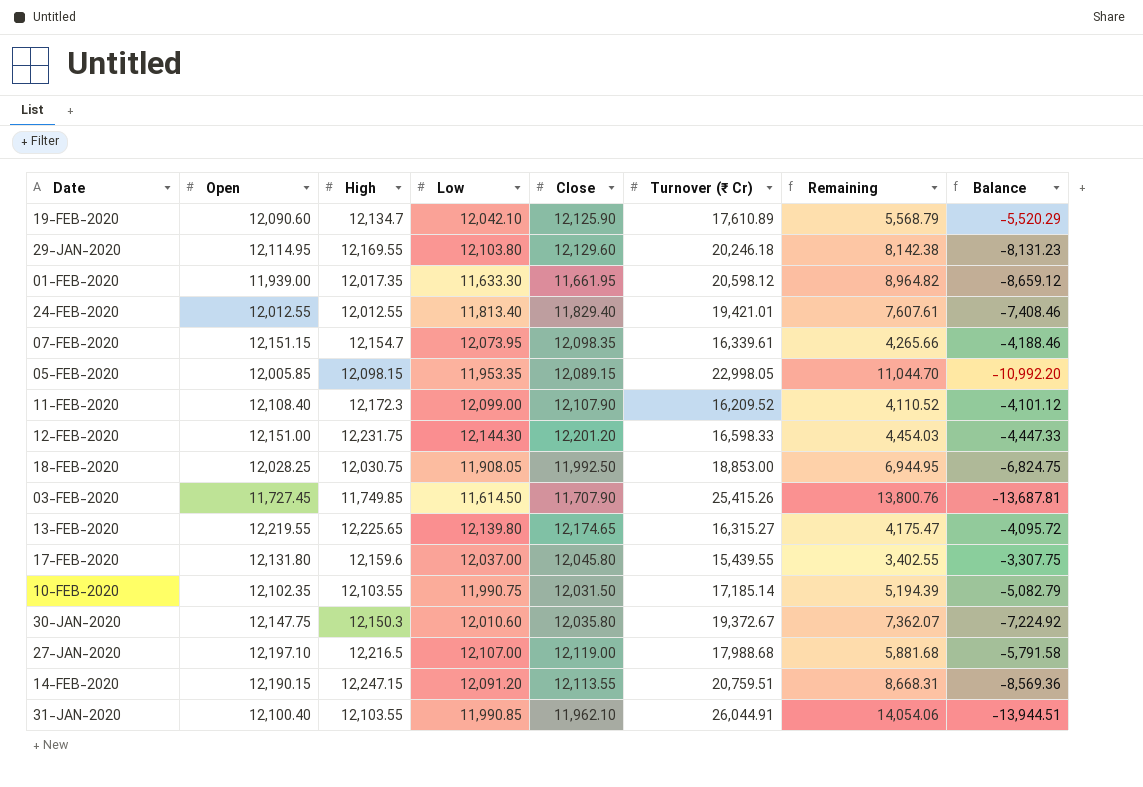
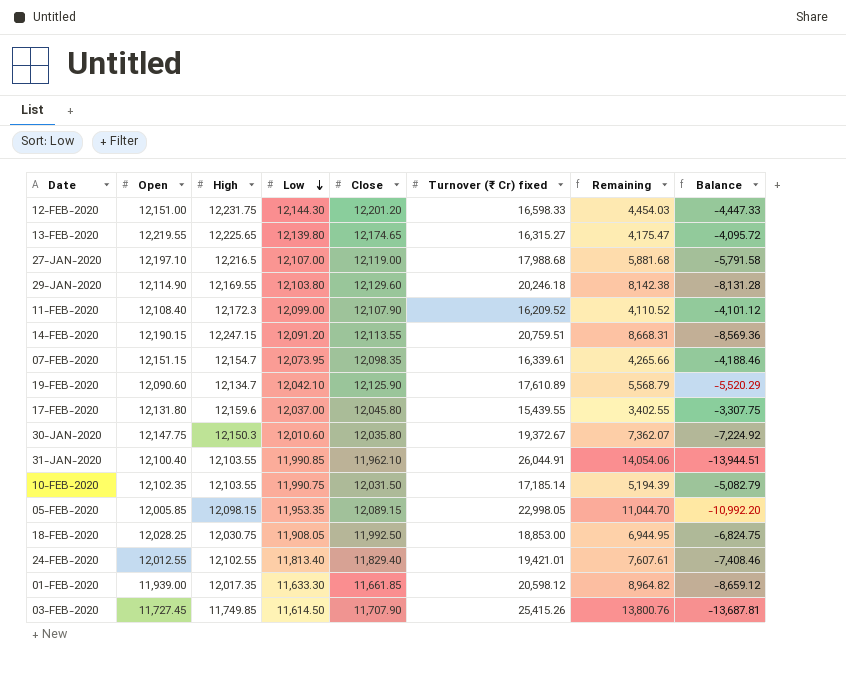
row order: none -> Low descending
column name: Turnover (₹ Cr) -> Turnover (₹ Cr) fixed
29-JAN-2020 | Open: 12,114.95 -> 12,114.90
29-JAN-2020 | Balance: -8,131.23 -> -8,131.28
24-FEB-2020 | High: 12,012.55 -> 12,102.55
01-FEB-2020 | Close: 11,661.95 -> 11,661.85

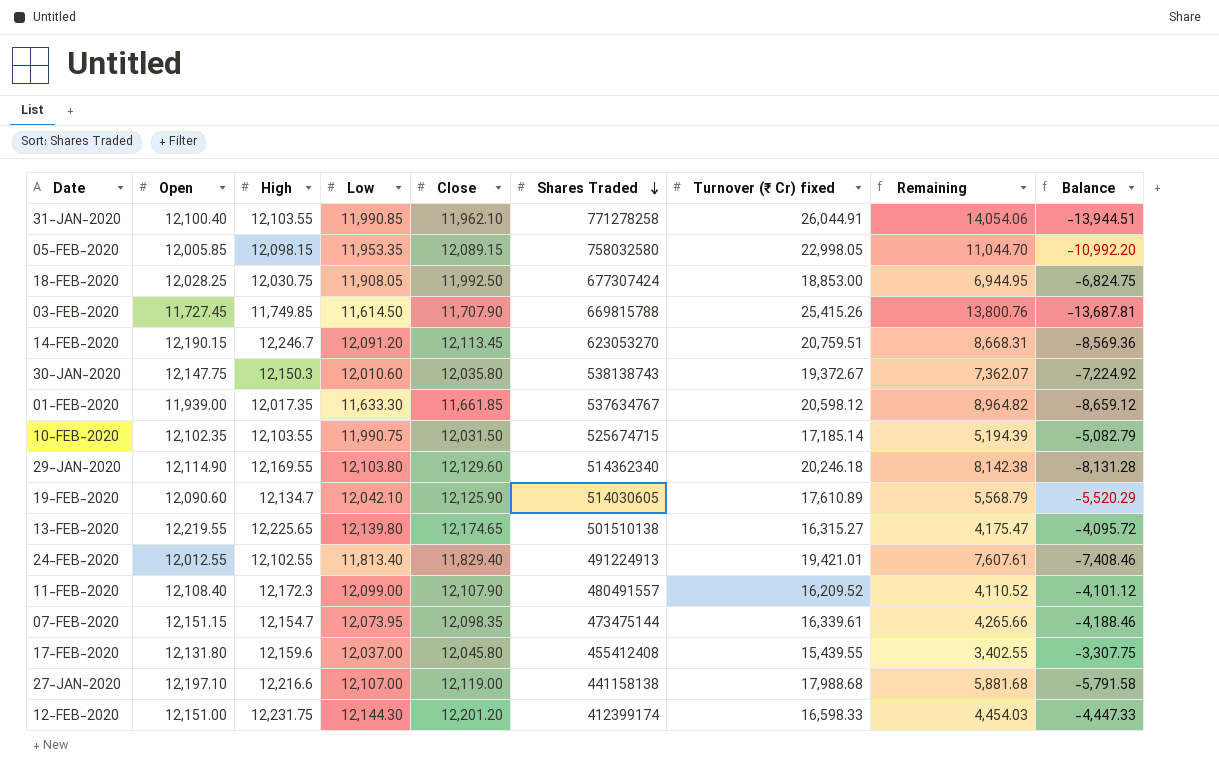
row order: Low descending -> Shares Traded descending
column Shares Traded | position: none -> 6
14-FEB-2020 | High: 12,247.15 -> 12,246.7
14-FEB-2020 | Close: 12,113.55 -> 12,113.45
27-JAN-2020 | High: 12,216.5 -> 12,216.6

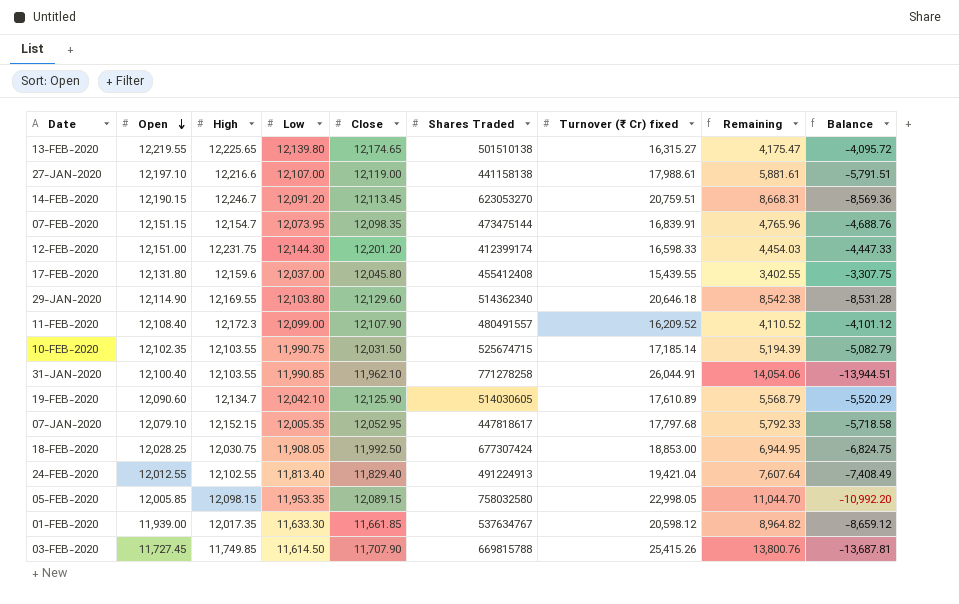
row order: Shares Traded descending -> Open descending
row 30-JAN-2020: 12,147.75 | 12,150.3 | 12,010.60 | 12,035.80 | 538138743 | 19,372.67 | 7,362.07 | -7,224.92 -> none
27-JAN-2020 | Turnover (₹ Cr) fixed: 17,988.68 -> 17,988.61
27-JAN-2020 | Remaining: 5,881.68 -> 5,881.61
27-JAN-2020 | Balance: -5,791.58 -> -5,791.51
07-FEB-2020 | Turnover (₹ Cr) fixed: 16,339.61 -> 16,839.91
07-FEB-2020 | Remaining: 4,265.66 -> 4,765.96
07-FEB-2020 | Balance: -4,188.46 -> -4,688.76
29-JAN-2020 | Turnover (₹ Cr) fixed: 20,246.18 -> 20,646.18
29-JAN-2020 | Remaining: 8,142.38 -> 8,542.38
29-JAN-2020 | Balance: -8,131.28 -> -8,531.28
row 07-JAN-2020: none -> 12,079.10 | 12,152.15 | 12,005.35 | 12,052.95 | 447818617 | 17,797.68 | 5,792.33 | -5,718.58
24-FEB-2020 | Turnover (₹ Cr) fixed: 19,421.01 -> 19,421.04
24-FEB-2020 | Remaining: 7,607.61 -> 7,607.64
24-FEB-2020 | Balance: -7,408.46 -> -7,408.49

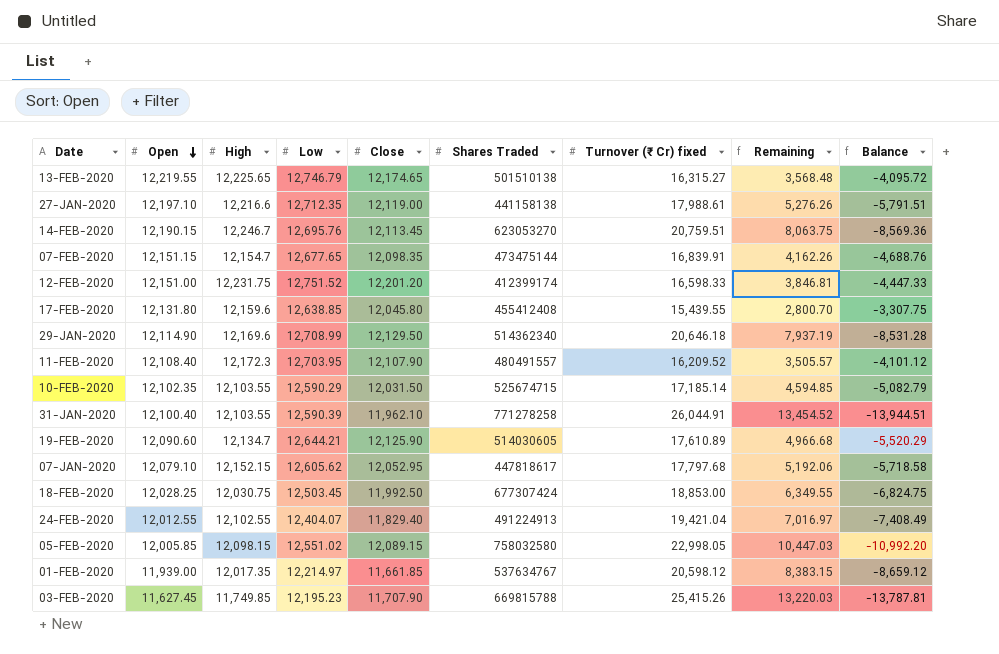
13-FEB-2020 | Low: 12,139.80 -> 12,746.79
13-FEB-2020 | Remaining: 4,175.47 -> 3,568.48
27-JAN-2020 | Low: 12,107.00 -> 12,712.35
27-JAN-2020 | Remaining: 5,881.61 -> 5,276.26
14-FEB-2020 | Low: 12,091.20 -> 12,695.76
14-FEB-2020 | Remaining: 8,668.31 -> 8,063.75
07-FEB-2020 | Low: 12,073.95 -> 12,677.65
07-FEB-2020 | Remaining: 4,765.96 -> 4,162.26
12-FEB-2020 | Low: 12,144.30 -> 12,751.52
12-FEB-2020 | Remaining: 4,454.03 -> 3,846.81
17-FEB-2020 | Low: 12,037.00 -> 12,638.85
17-FEB-2020 | Remaining: 3,402.55 -> 2,800.70
29-JAN-2020 | High: 12,169.55 -> 12,169.6
29-JAN-2020 | Low: 12,103.80 -> 12,708.99
29-JAN-2020 | Close: 12,129.60 -> 12,129.50
29-JAN-2020 | Remaining: 8,542.38 -> 7,937.19
11-FEB-2020 | Low: 12,099.00 -> 12,703.95
11-FEB-2020 | Remaining: 4,110.52 -> 3,505.57
10-FEB-2020 | Low: 11,990.75 -> 12,590.29
10-FEB-2020 | Remaining: 5,194.39 -> 4,594.85
31-JAN-2020 | Low: 11,990.85 -> 12,590.39
31-JAN-2020 | Remaining: 14,054.06 -> 13,454.52
19-FEB-2020 | Low: 12,042.10 -> 12,644.21
19-FEB-2020 | Remaining: 5,568.79 -> 4,966.68
07-JAN-2020 | Low: 12,005.35 -> 12,605.62
07-JAN-2020 | Remaining: 5,792.33 -> 5,192.06
18-FEB-2020 | Low: 11,908.05 -> 12,503.45
18-FEB-2020 | Remaining: 6,944.95 -> 6,349.55
24-FEB-2020 | Low: 11,813.40 -> 12,404.07
24-FEB-2020 | Remaining: 7,607.64 -> 7,016.97
05-FEB-2020 | Low: 11,953.35 -> 12,551.02
05-FEB-2020 | Remaining: 11,044.70 -> 10,447.03
01-FEB-2020 | Low: 11,633.30 -> 12,214.97
01-FEB-2020 | Remaining: 8,964.82 -> 8,383.15
03-FEB-2020 | Open: 11,727.45 -> 11,627.45
03-FEB-2020 | Low: 11,614.50 -> 12,195.23
03-FEB-2020 | Remaining: 13,800.76 -> 13,220.03
03-FEB-2020 | Balance: -13,687.81 -> -13,787.81

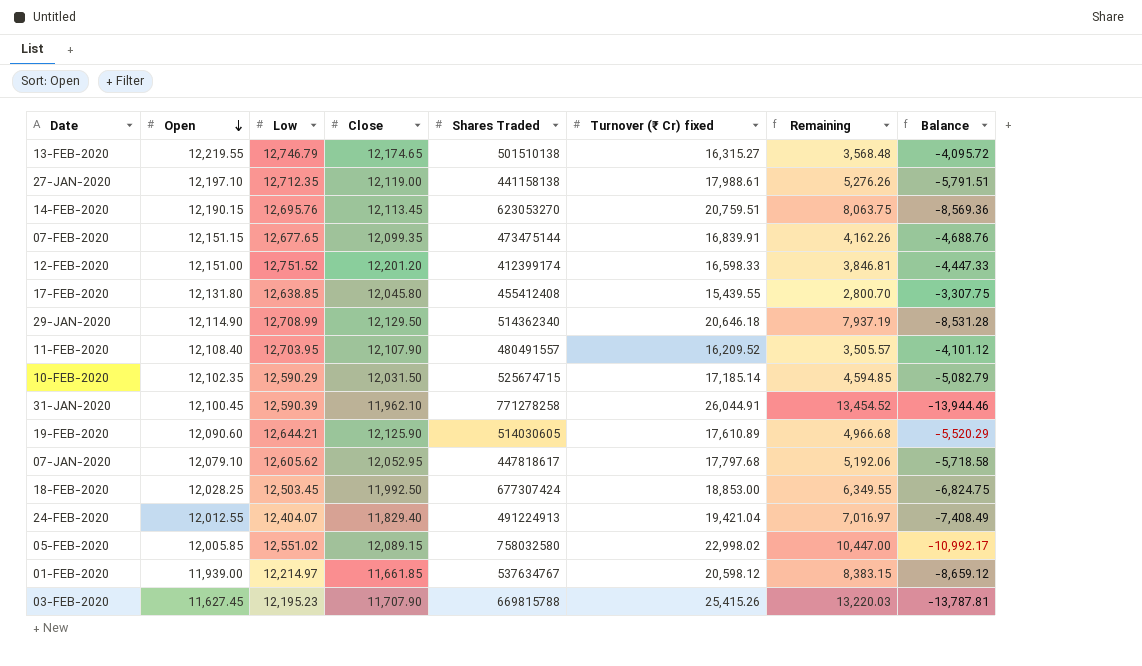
column High | position: 3 -> none
07-FEB-2020 | Close: 12,098.35 -> 12,099.35
31-JAN-2020 | Open: 12,100.40 -> 12,100.45
31-JAN-2020 | Balance: -13,944.51 -> -13,944.46
05-FEB-2020 | Turnover (₹ Cr) fixed: 22,998.05 -> 22,998.02
05-FEB-2020 | Remaining: 10,447.03 -> 10,447.00
05-FEB-2020 | Balance: -10,992.20 -> -10,992.17

